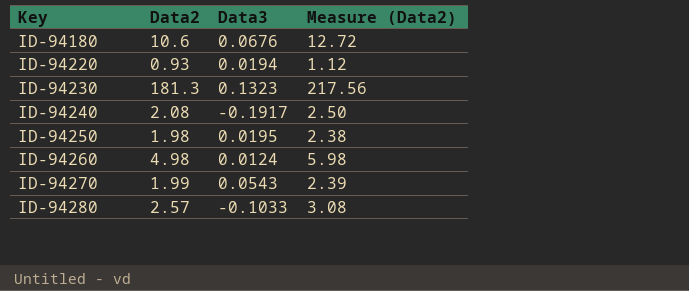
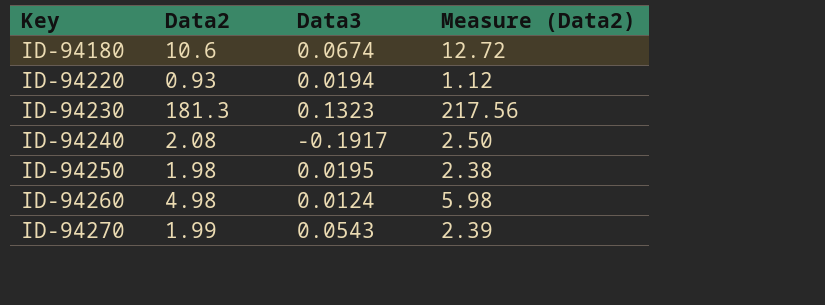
row ID-94280: 2.57 | -0.1033 | 3.08 -> none
ID-94180 | Data3: 0.0676 -> 0.0674

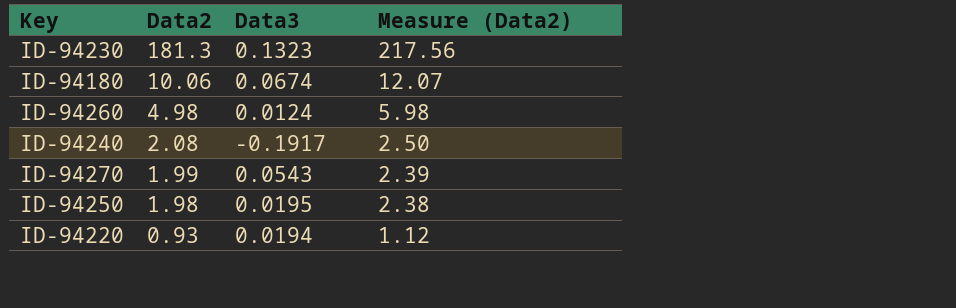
row order: Key ascending -> Data2 descending
ID-94180 | Data2: 10.6 -> 10.06
ID-94180 | Measure (Data2): 12.72 -> 12.07

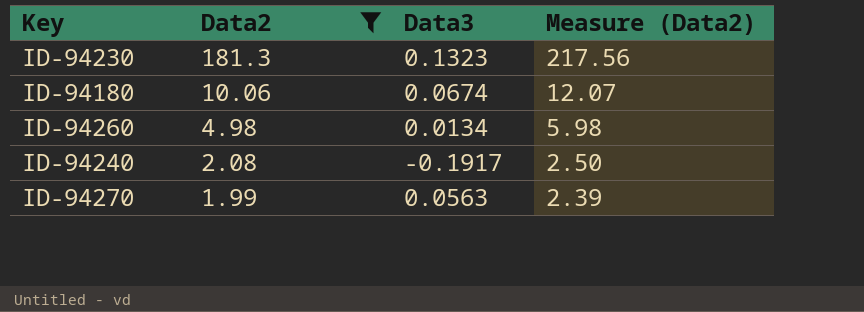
filter: none -> Data2 >= 1.99
ID-94260 | Data3: 0.0124 -> 0.0134
ID-94270 | Data3: 0.0543 -> 0.0563

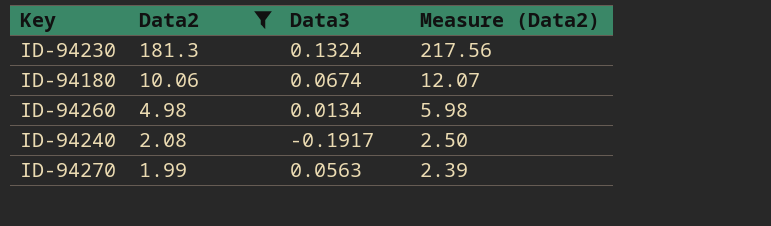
ID-94230 | Data3: 0.1323 -> 0.1324

